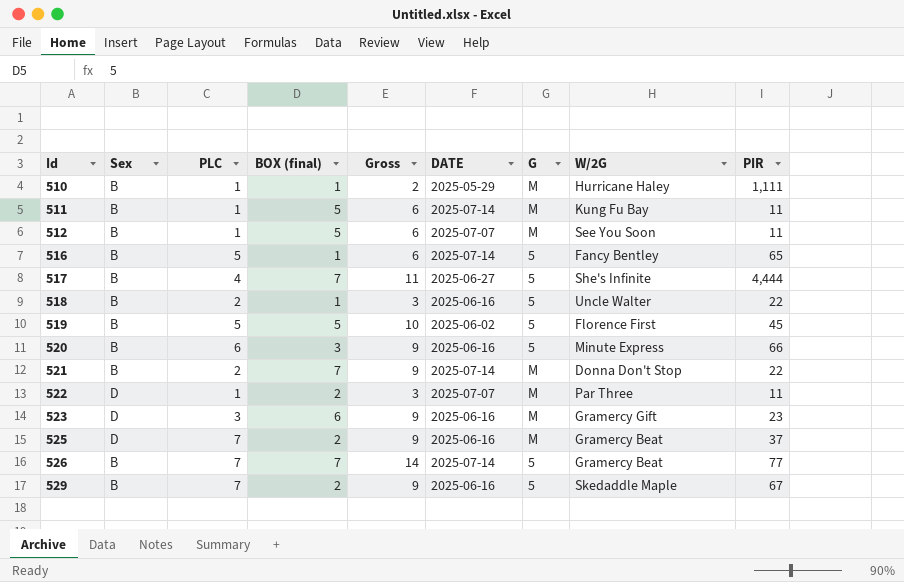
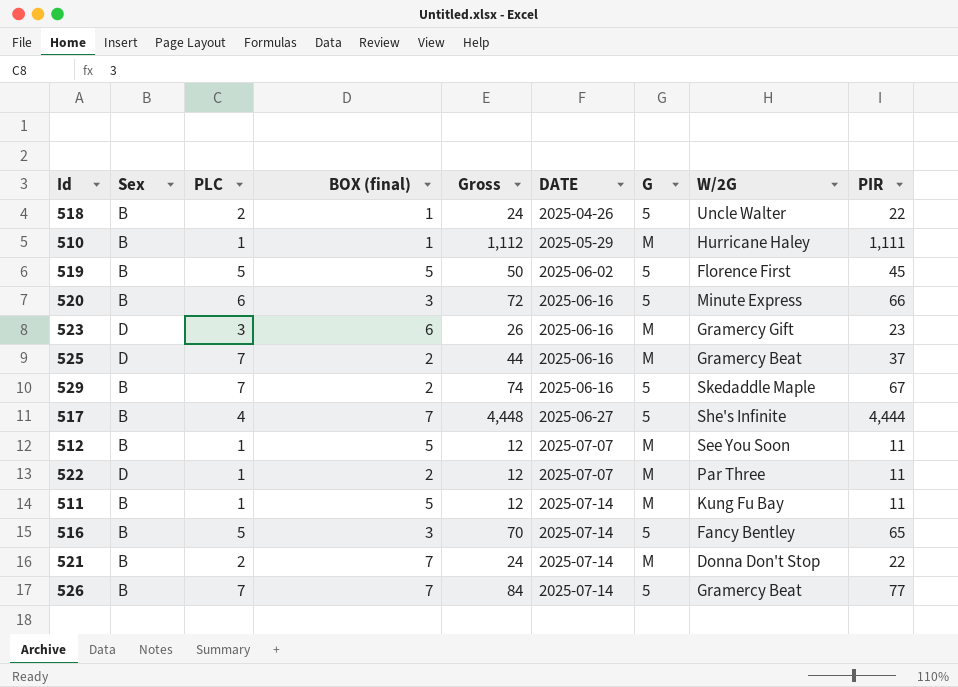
row order: Id ascending -> DATE ascending
column Gross | formula: [PLC] + [BOX (final)] -> [PLC] + [PIR]
518 | DATE: 2025-06-16 -> 2025-04-26
516 | BOX (final): 1 -> 3

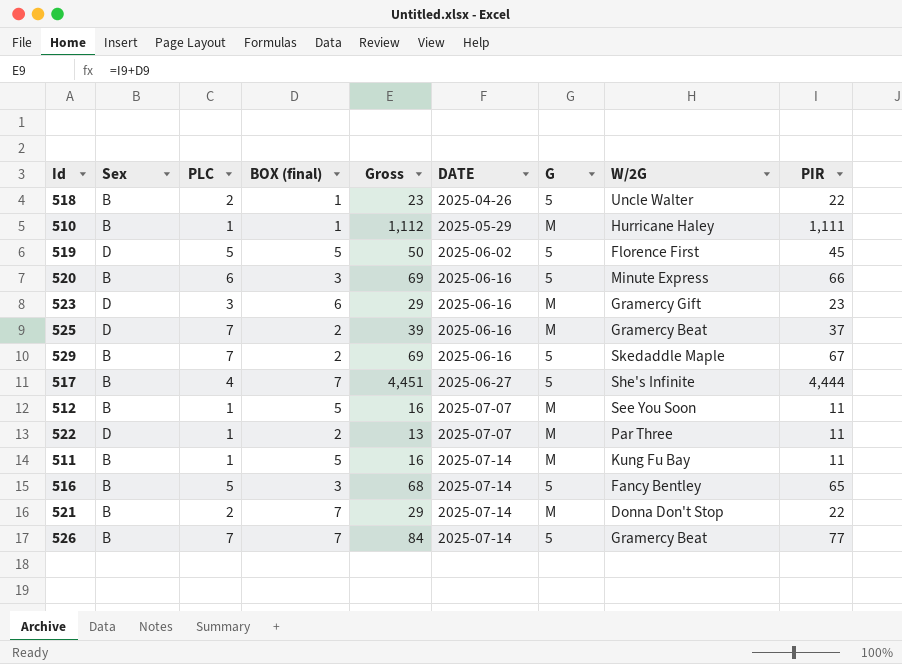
column Gross | formula: [PLC] + [PIR] -> [BOX (final)] + [PIR]
519 | Sex: B -> D

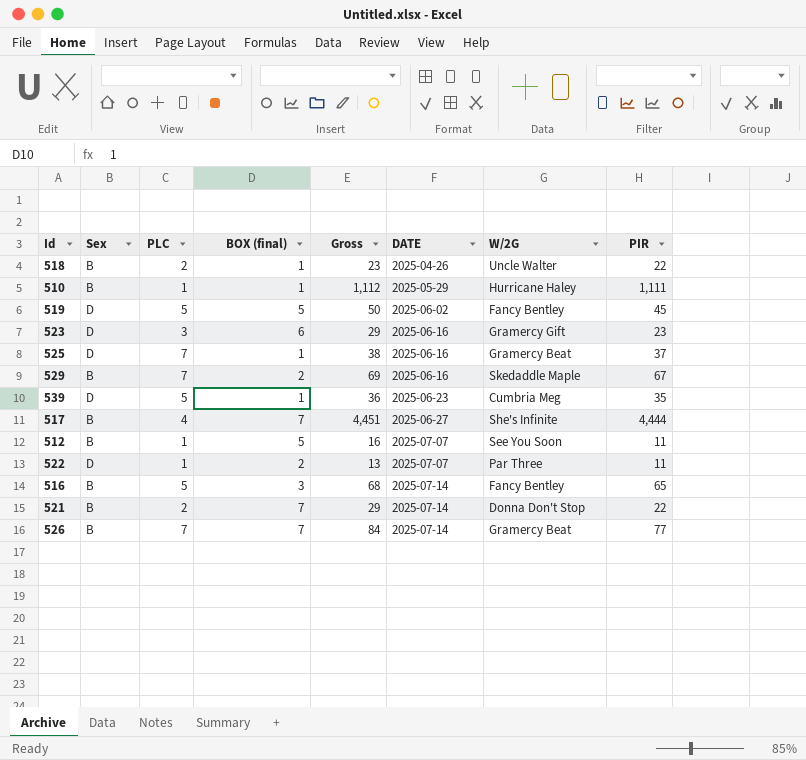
column G | position: 7 -> none
row 520: B | 6 | 3 | 69 | 2025-06-16 | 5 | Minute Express | 66 -> none
row 511: B | 1 | 5 | 16 | 2025-07-14 | M | Kung Fu Bay | 11 -> none
519 | W/2G: Florence First -> Fancy Bentley
525 | BOX (final): 2 -> 1
525 | Gross: 39 -> 38
row 539: none -> D | 5 | 1 | 36 | 2025-06-23 | Cumbria Meg | 35

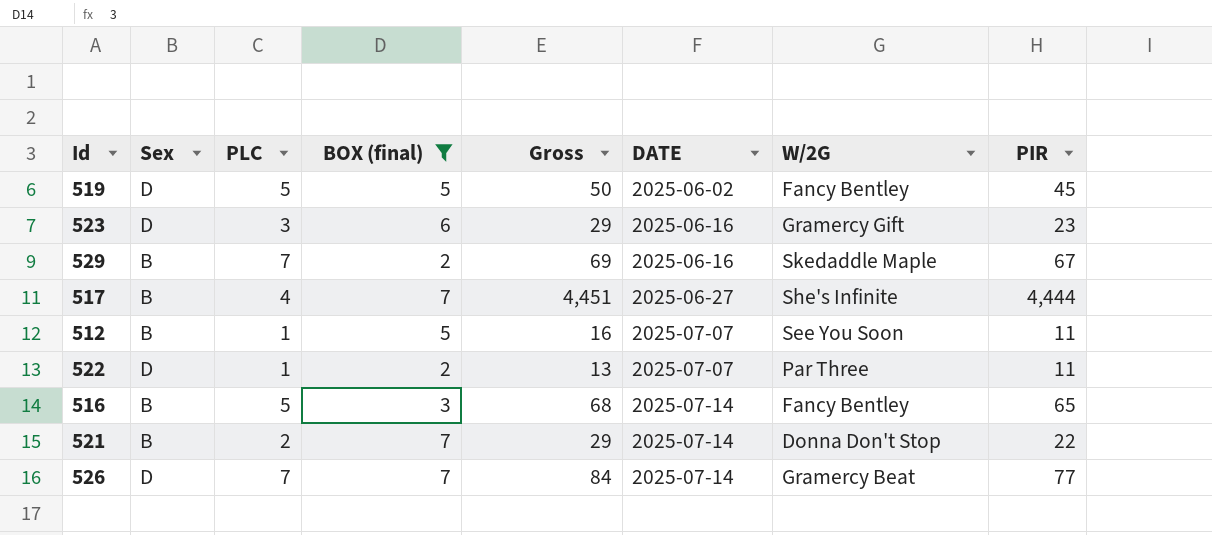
filter: none -> BOX (final) != 1
526 | Sex: B -> D

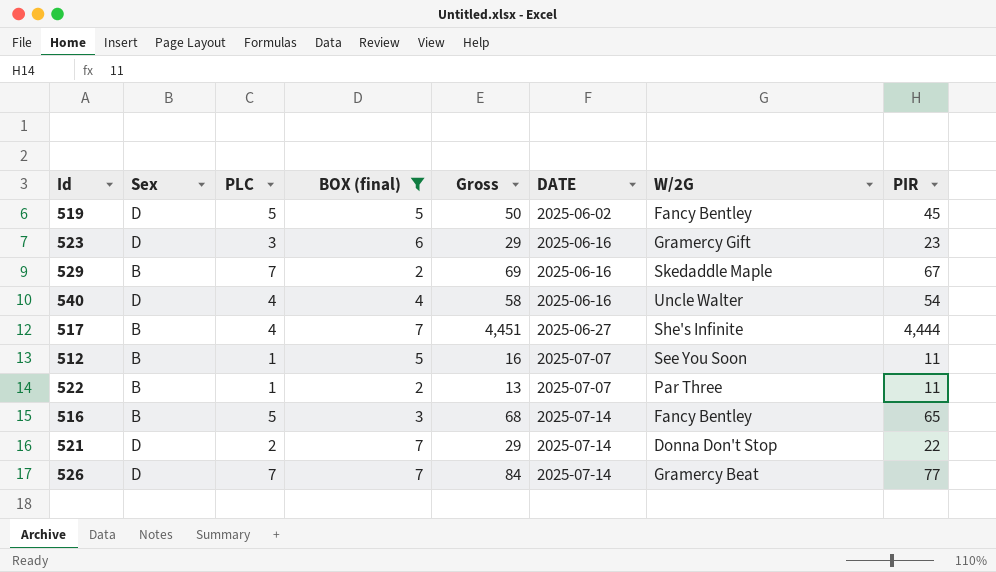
row 540: none -> D | 4 | 4 | 58 | 2025-06-16 | Uncle Walter | 54
522 | Sex: D -> B
521 | Sex: B -> D

